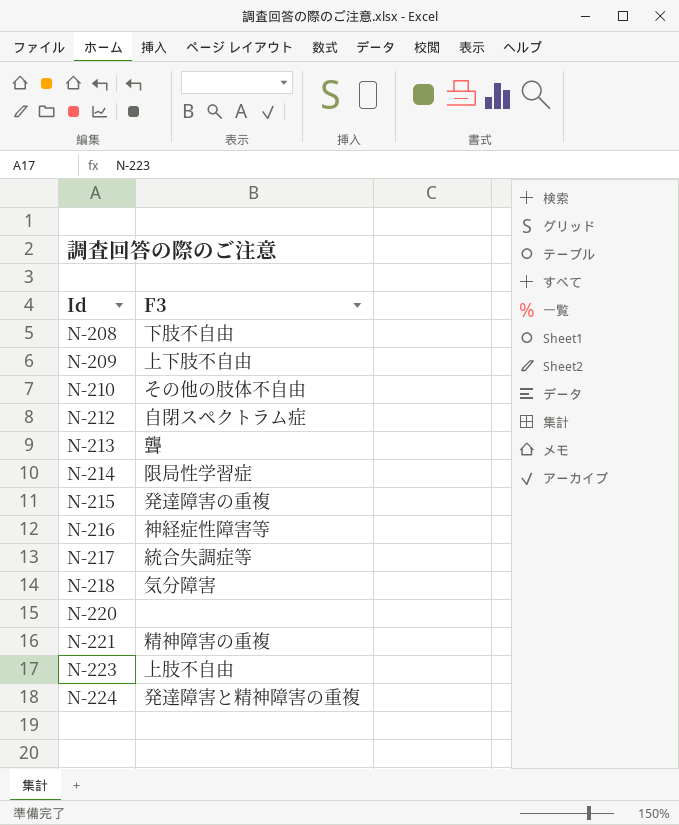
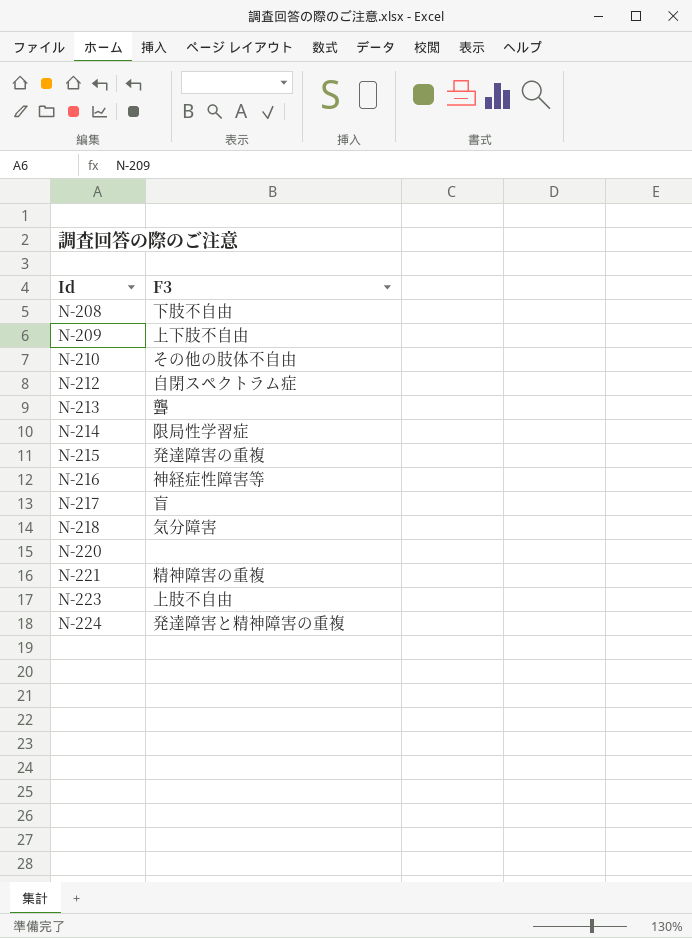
N-217 | F3: 統合失調症等 -> 盲

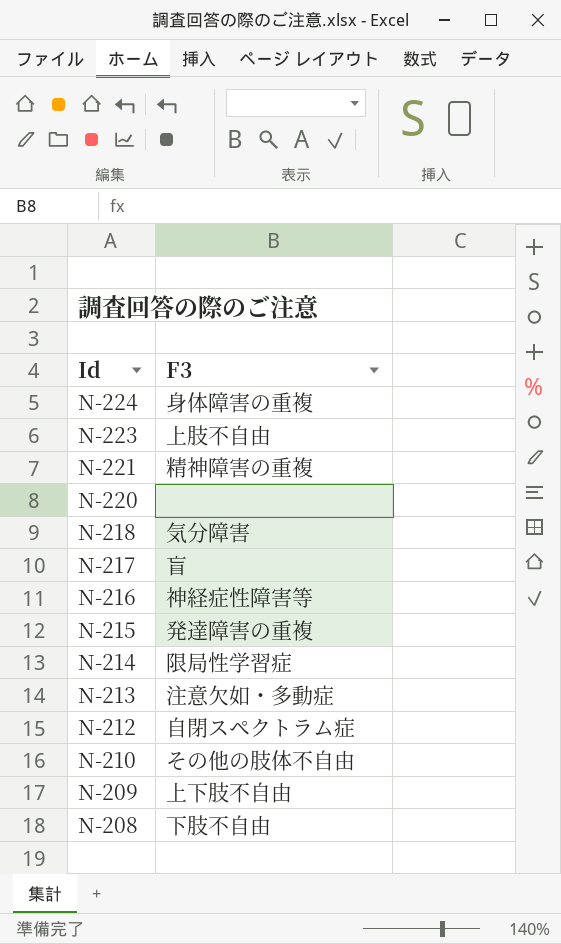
row order: Id ascending -> Id descending
N-224 | F3: 発達障害と精神障害の重複 -> 身体障害の重複
N-213 | F3: 聾 -> 注意欠如・多動症

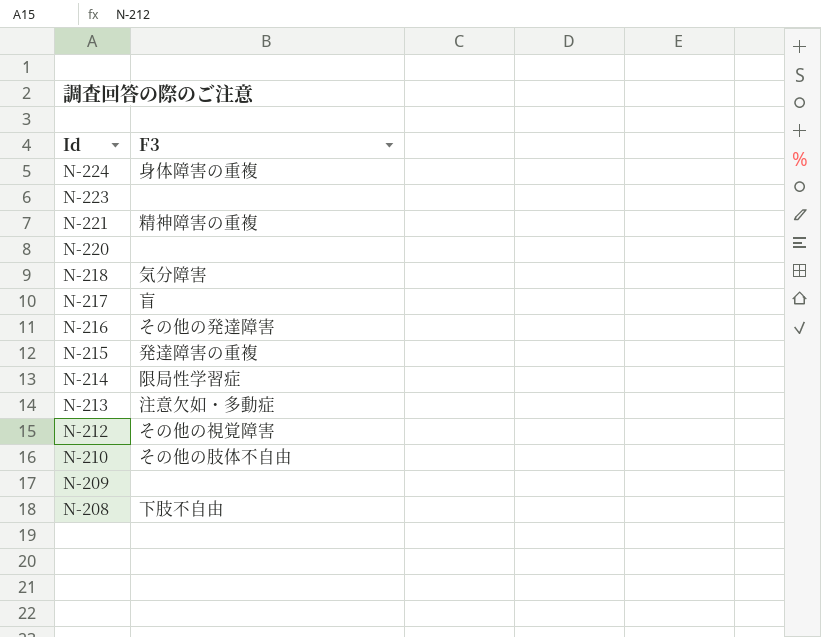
N-223 | F3: 上肢不自由 -> none
N-216 | F3: 神経症性障害等 -> その他の発達障害
N-212 | F3: 自閉スペクトラム症 -> その他の視覚障害
N-209 | F3: 上下肢不自由 -> none

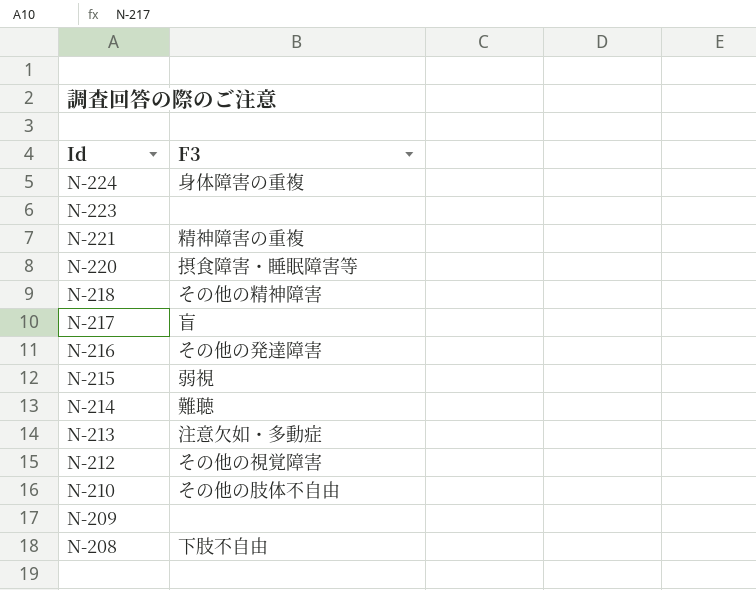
N-220 | F3: none -> 摂食障害・睡眠障害等
N-218 | F3: 気分障害 -> その他の精神障害
N-215 | F3: 発達障害の重複 -> 弱視
N-214 | F3: 限局性学習症 -> 難聴

